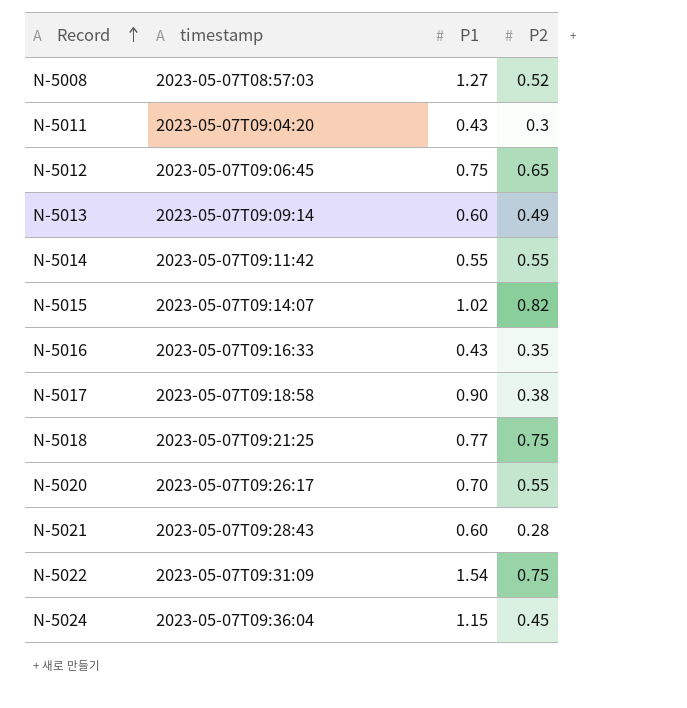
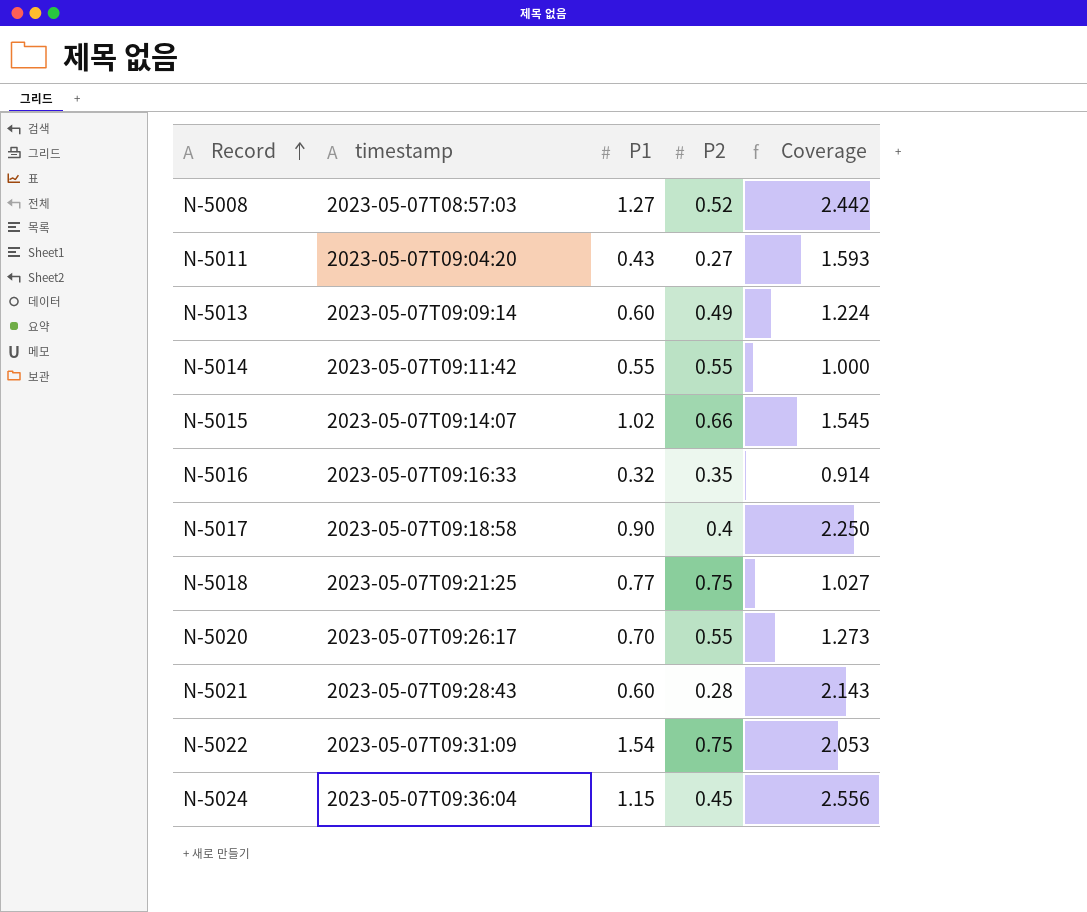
column Coverage | formula: none -> [P1] / [P2]
row N-5012: 2023-05-07T09:06:45 | 0.75 | 0.65 -> none
N-5011 | P2: 0.3 -> 0.27
N-5015 | P2: 0.82 -> 0.66
N-5016 | P1: 0.43 -> 0.32
N-5017 | P2: 0.38 -> 0.4

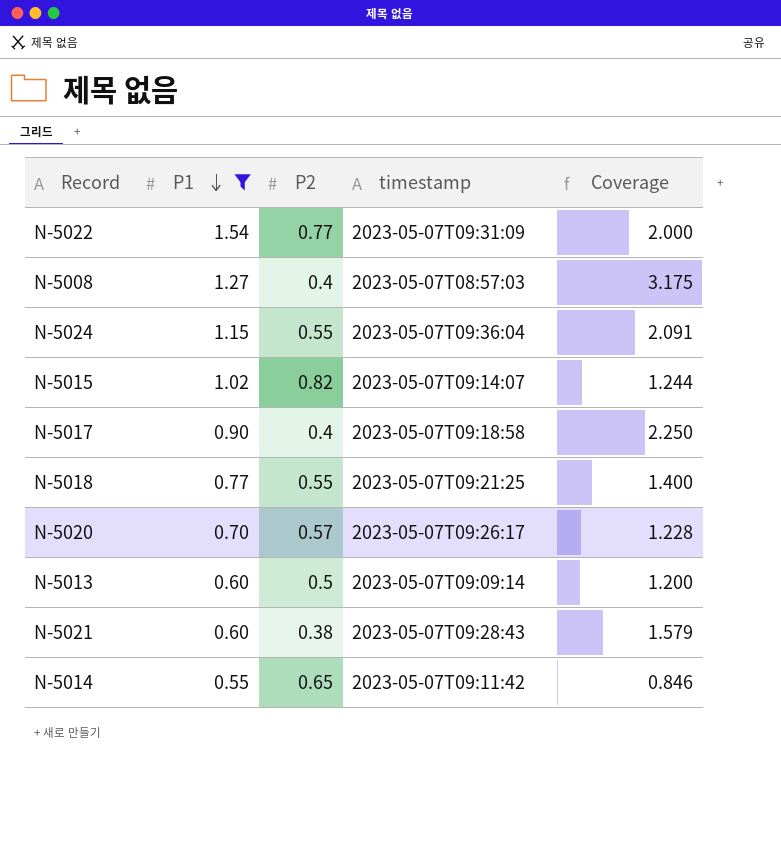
filter: none -> P1 >= 0.55
row order: Record ascending -> P1 descending
column timestamp | position: 2 -> 4
N-5022 | P2: 0.75 -> 0.77
N-5022 | Coverage: 2.053 -> 2.000
N-5008 | P2: 0.52 -> 0.4
N-5008 | Coverage: 2.442 -> 3.175
N-5024 | P2: 0.45 -> 0.55
N-5024 | Coverage: 2.556 -> 2.091
N-5015 | P2: 0.66 -> 0.82
N-5015 | Coverage: 1.545 -> 1.244
N-5018 | P2: 0.75 -> 0.55
N-5018 | Coverage: 1.027 -> 1.400
N-5020 | P2: 0.55 -> 0.57
N-5020 | Coverage: 1.273 -> 1.228
N-5013 | P2: 0.49 -> 0.5
N-5013 | Coverage: 1.224 -> 1.200
N-5021 | P2: 0.28 -> 0.38
N-5021 | Coverage: 2.143 -> 1.579
N-5014 | P2: 0.55 -> 0.65
N-5014 | Coverage: 1.000 -> 0.846

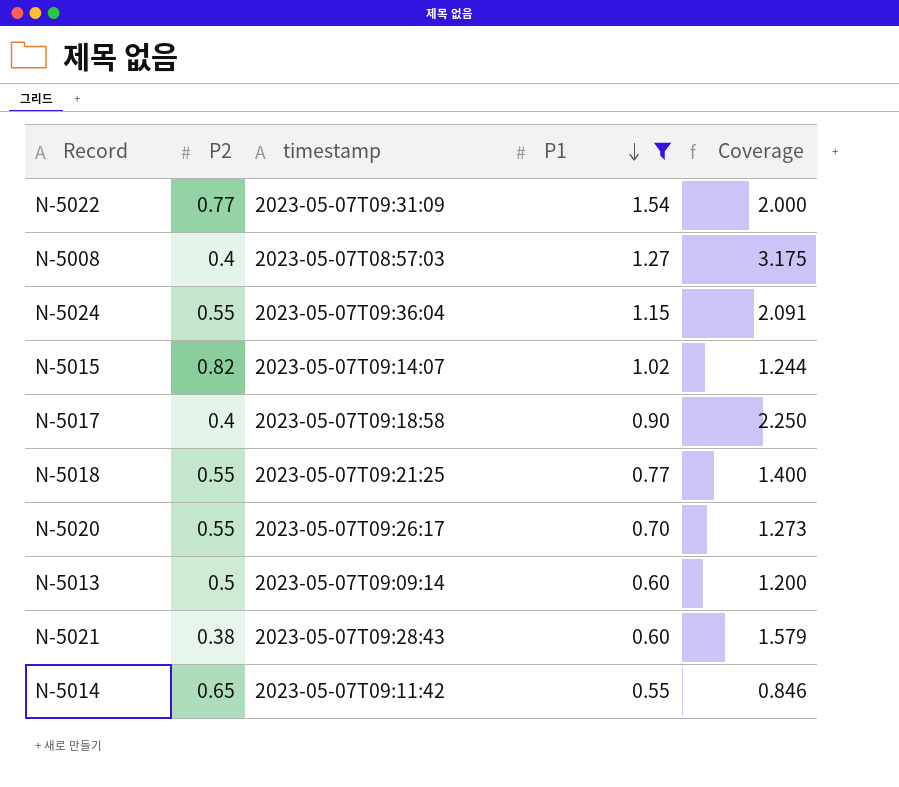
column P1 | position: 2 -> 4
N-5020 | P2: 0.57 -> 0.55
N-5020 | Coverage: 1.228 -> 1.273

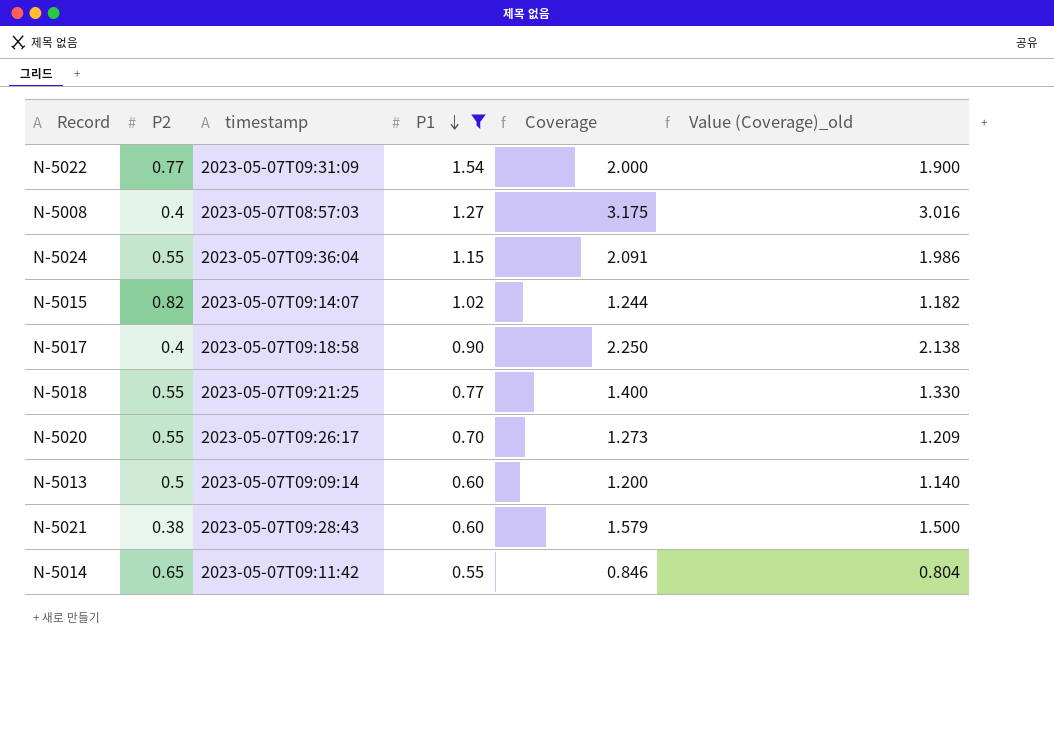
column Value (Coverage)_old | formula: none -> [Coverage] * 0.95

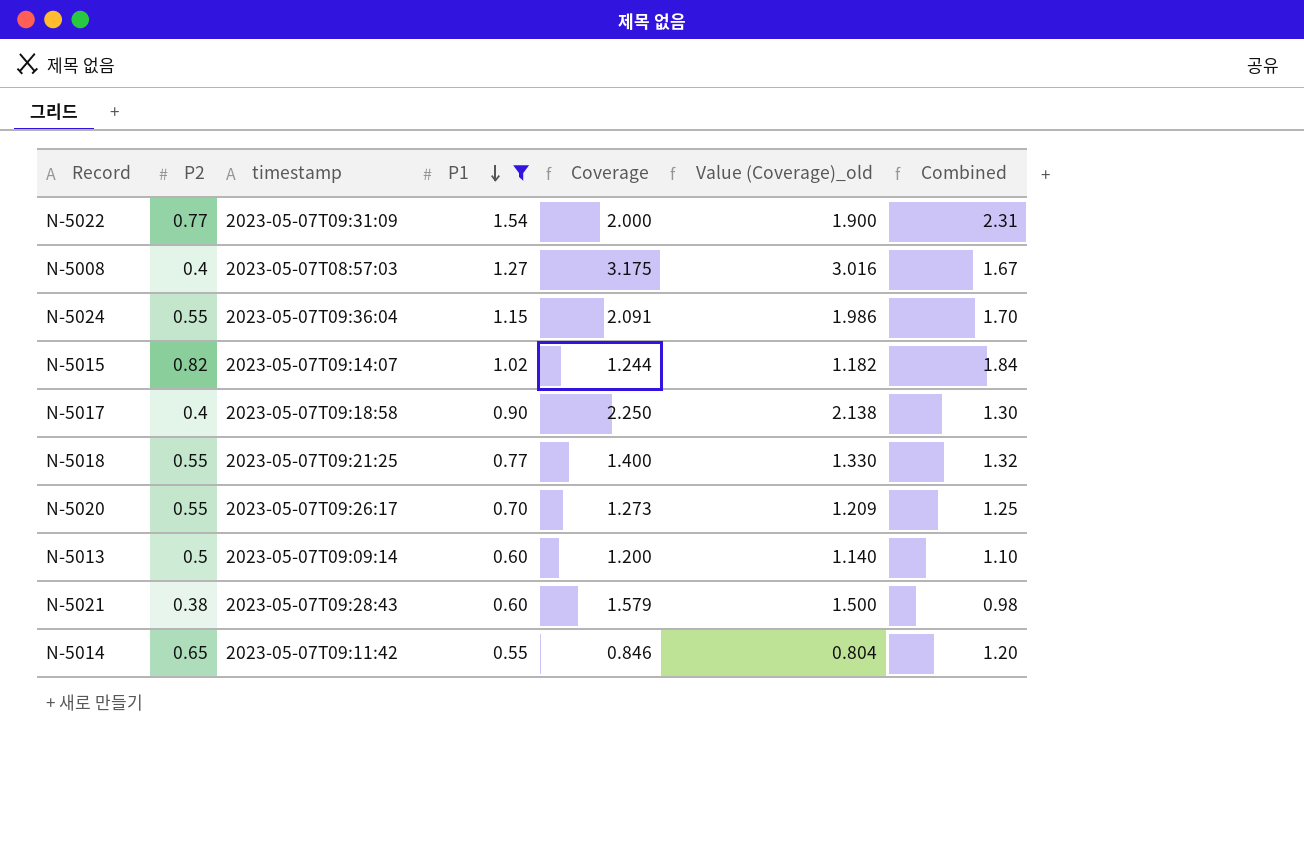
column Combined | formula: none -> [P2] + [P1]

